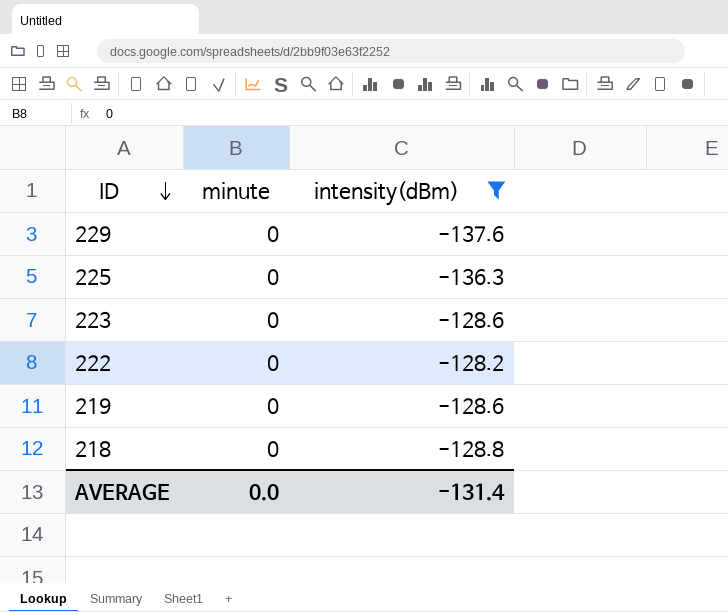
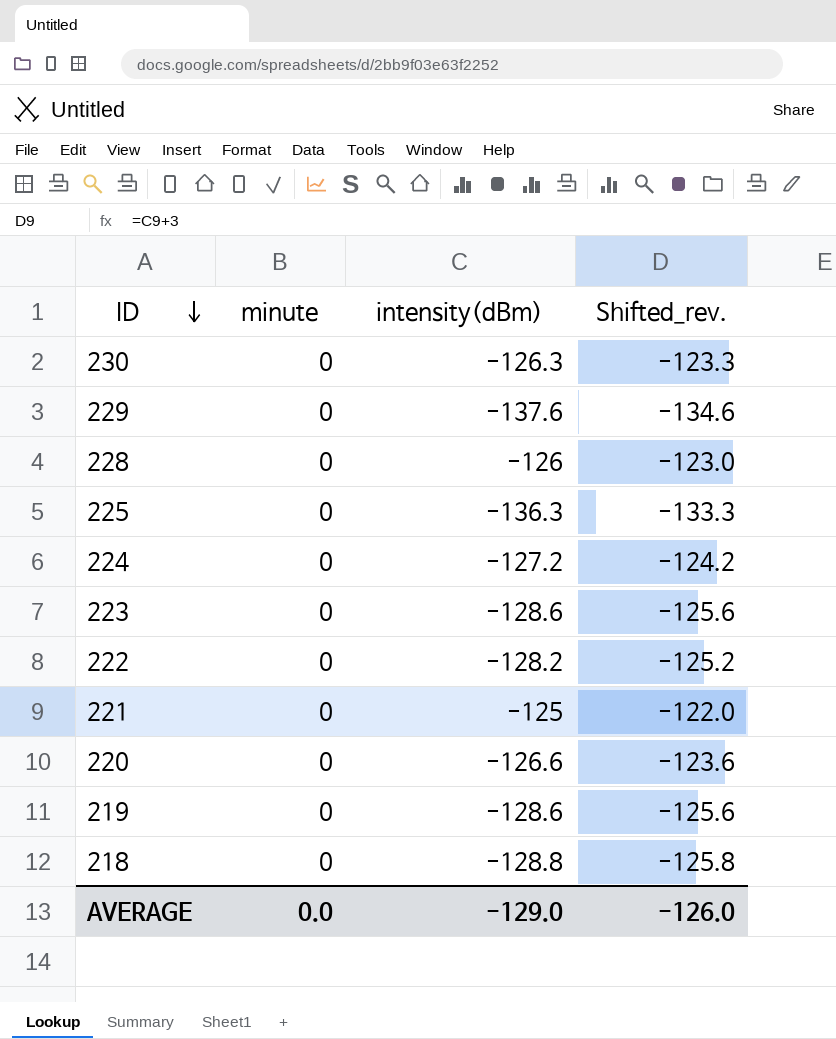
filter: intensity(dBm) <= -128.2 -> none
column Shifted_rev. | formula: none -> [intensity(dBm)] + 3
AVERAGE | intensity(dBm): -131.4 -> -129.0

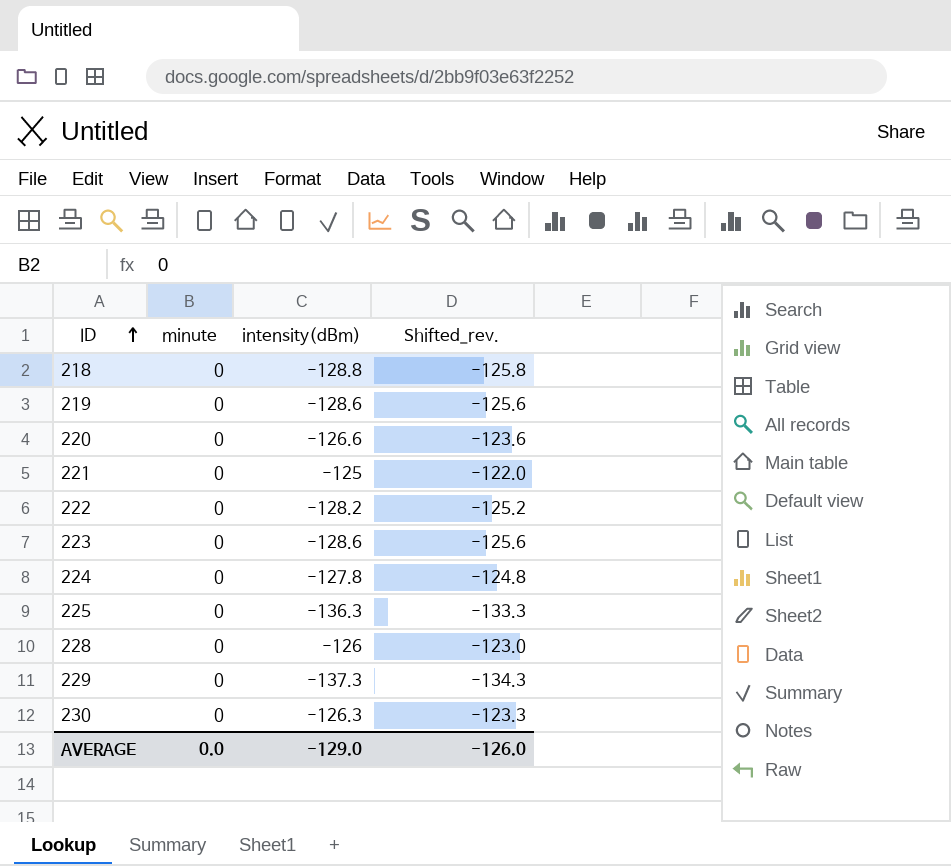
row order: ID descending -> ID ascending
224 | intensity(dBm): -127.2 -> -127.8
224 | Shifted_rev.: -124.2 -> -124.8
229 | intensity(dBm): -137.6 -> -137.3
229 | Shifted_rev.: -134.6 -> -134.3

